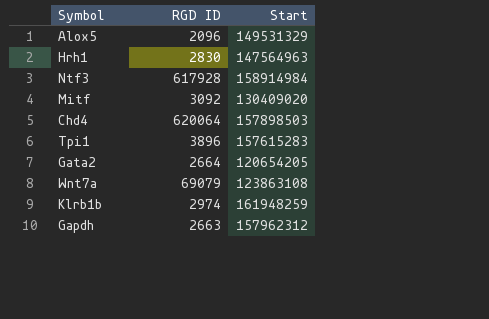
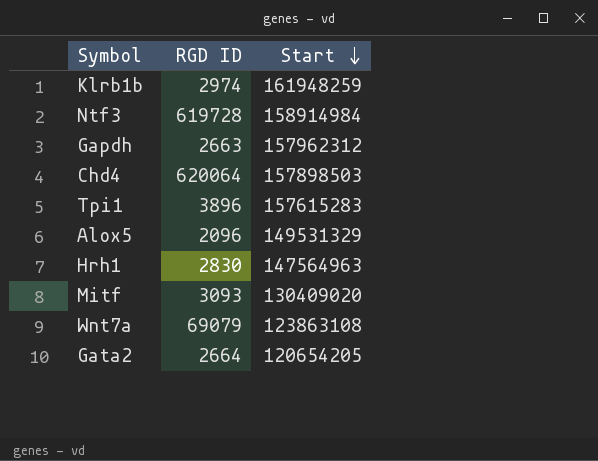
row order: none -> Start descending
Ntf3 | RGD ID: 617928 -> 619728
Mitf | RGD ID: 3092 -> 3093

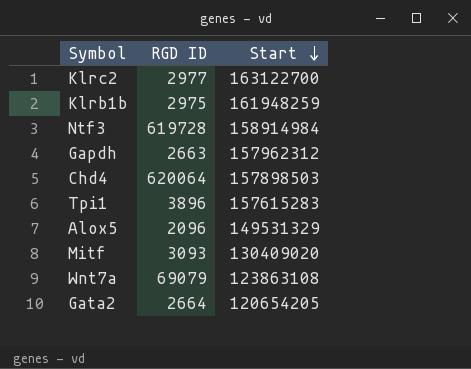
row Hrh1: 2830 | 147564963 -> none
row Klrc2: none -> 2977 | 163122700
Klrb1b | RGD ID: 2974 -> 2975

